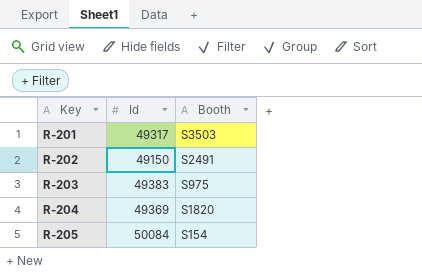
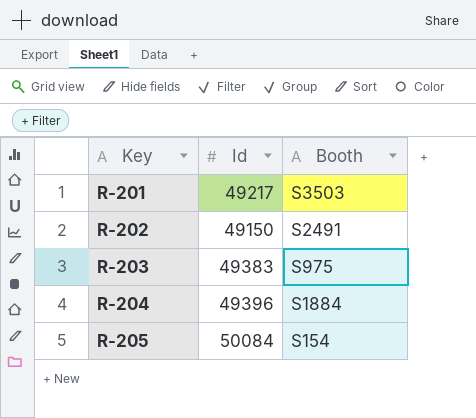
R-201 | Id: 49317 -> 49217
R-204 | Id: 49369 -> 49396
R-204 | Booth: S1820 -> S1884

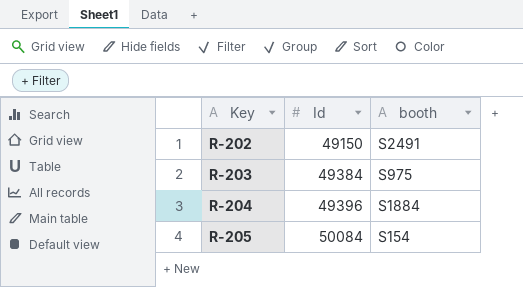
column name: Booth -> booth
row R-201: 49217 | S3503 -> none
R-203 | Id: 49383 -> 49384

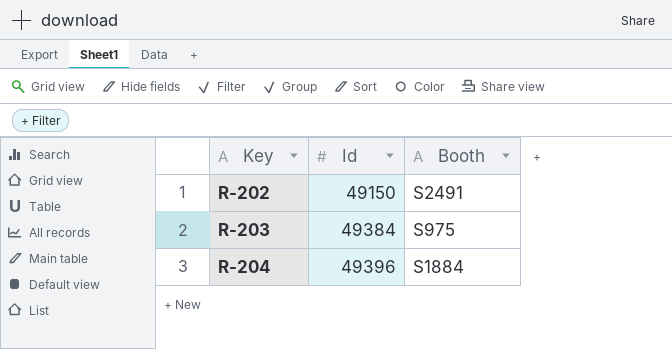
column name: booth -> Booth
row R-205: 50084 | S154 -> none

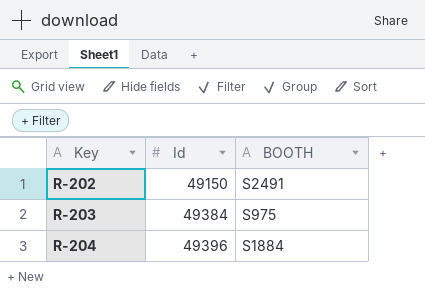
column name: Booth -> BOOTH

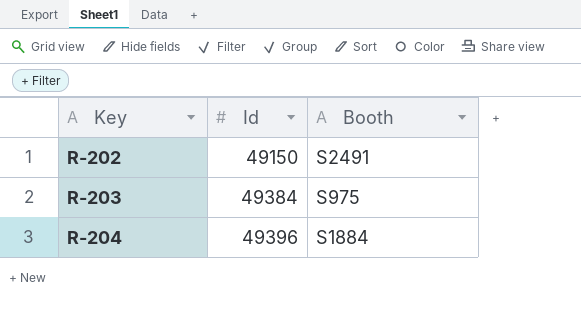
column name: BOOTH -> Booth

